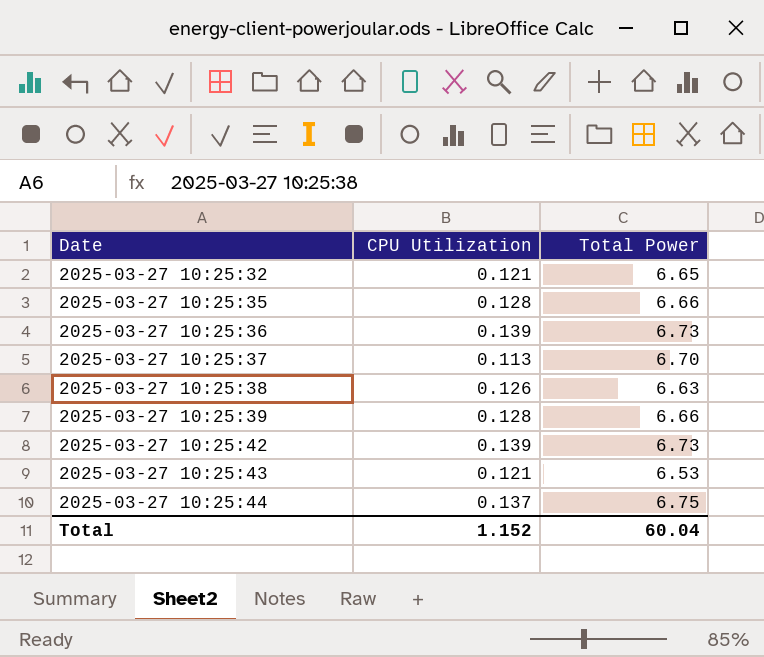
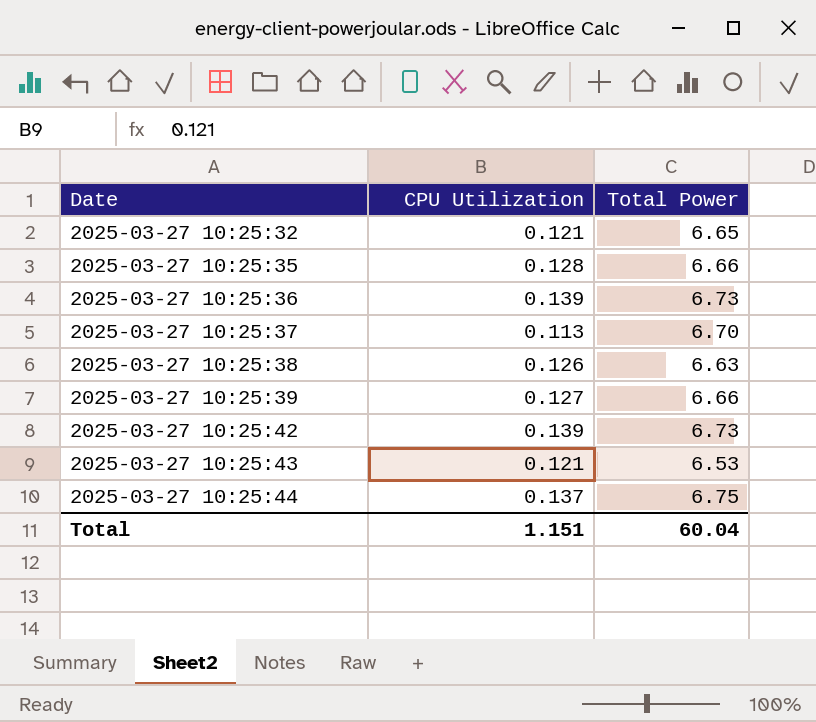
2025-03-27 10:25:39 | CPU Utilization: 0.128 -> 0.127
Total | CPU Utilization: 1.152 -> 1.151

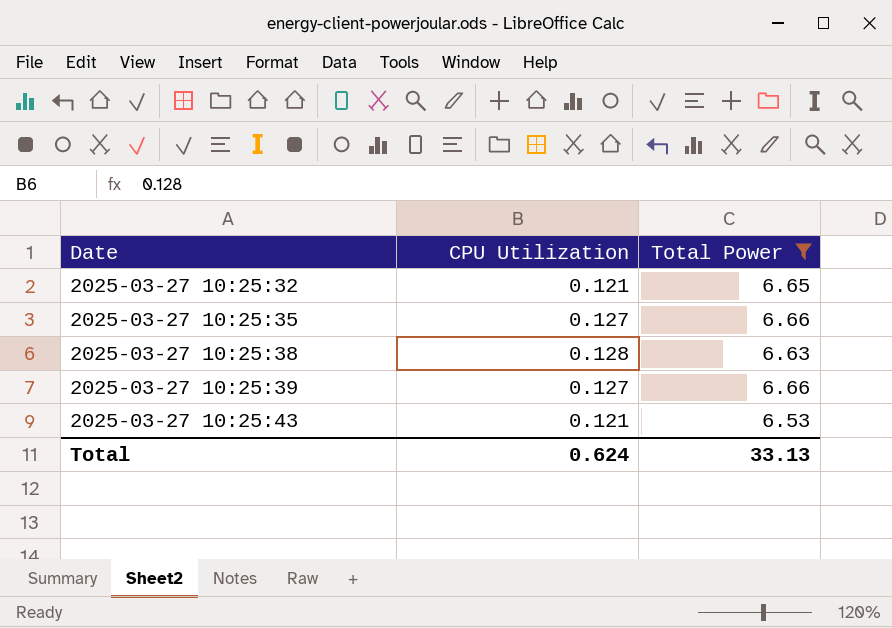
filter: none -> Total Power <= 6.66
2025-03-27 10:25:35 | CPU Utilization: 0.128 -> 0.127
2025-03-27 10:25:38 | CPU Utilization: 0.126 -> 0.128
Total | CPU Utilization: 1.151 -> 0.624
Total | Total Power: 60.04 -> 33.13

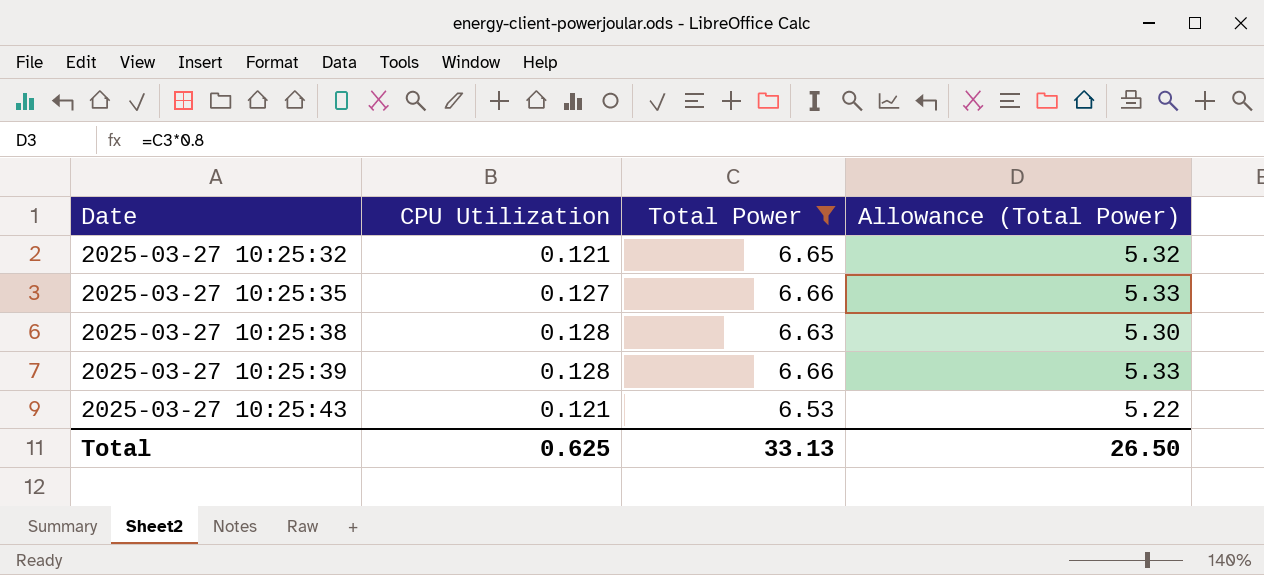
column Allowance (Total Power) | formula: none -> [Total Power] * 0.8
2025-03-27 10:25:39 | CPU Utilization: 0.127 -> 0.128
Total | CPU Utilization: 0.624 -> 0.625

